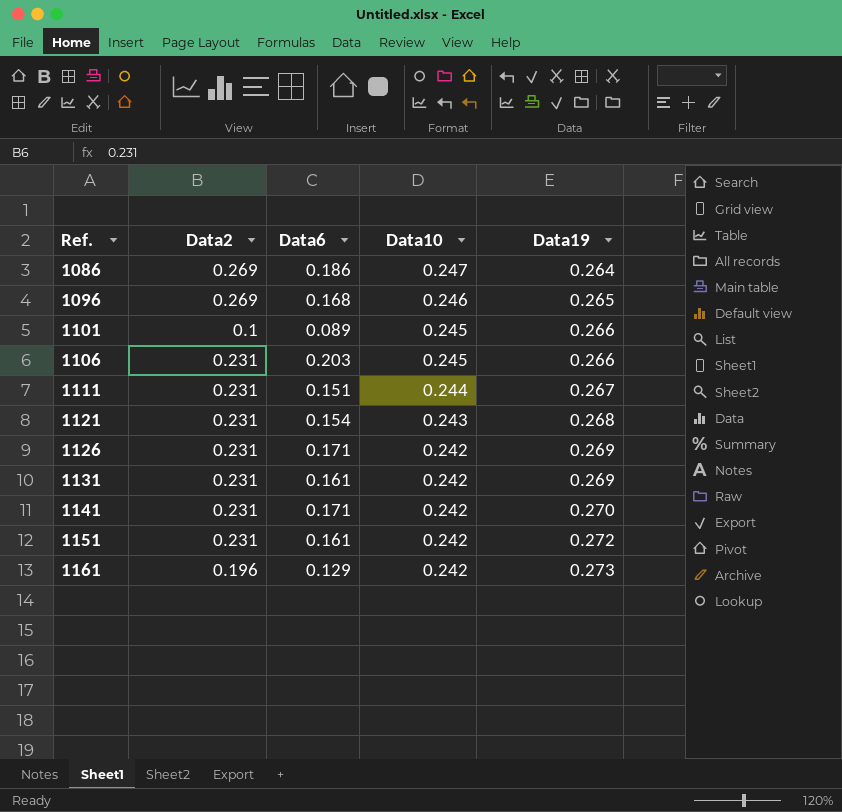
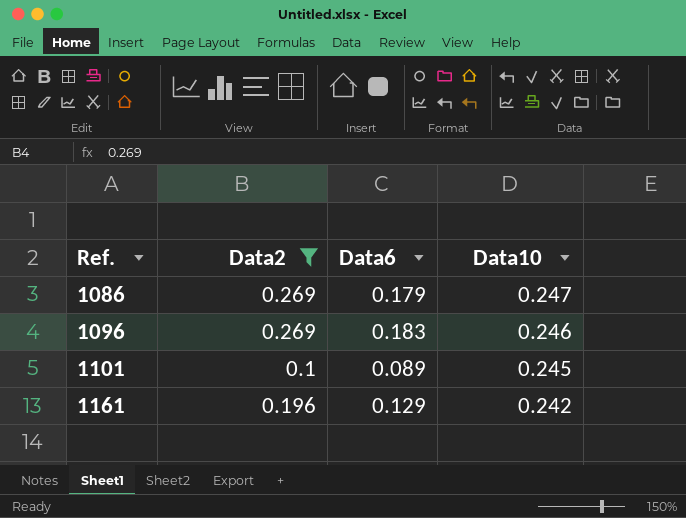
filter: none -> Data2 != 0.231
column Data19 | position: 5 -> none
1086 | Data6: 0.186 -> 0.179
1096 | Data6: 0.168 -> 0.183

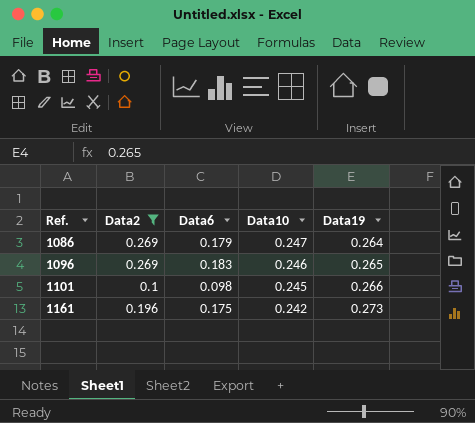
column Data19 | position: none -> 5
1101 | Data6: 0.089 -> 0.098
1161 | Data6: 0.129 -> 0.175

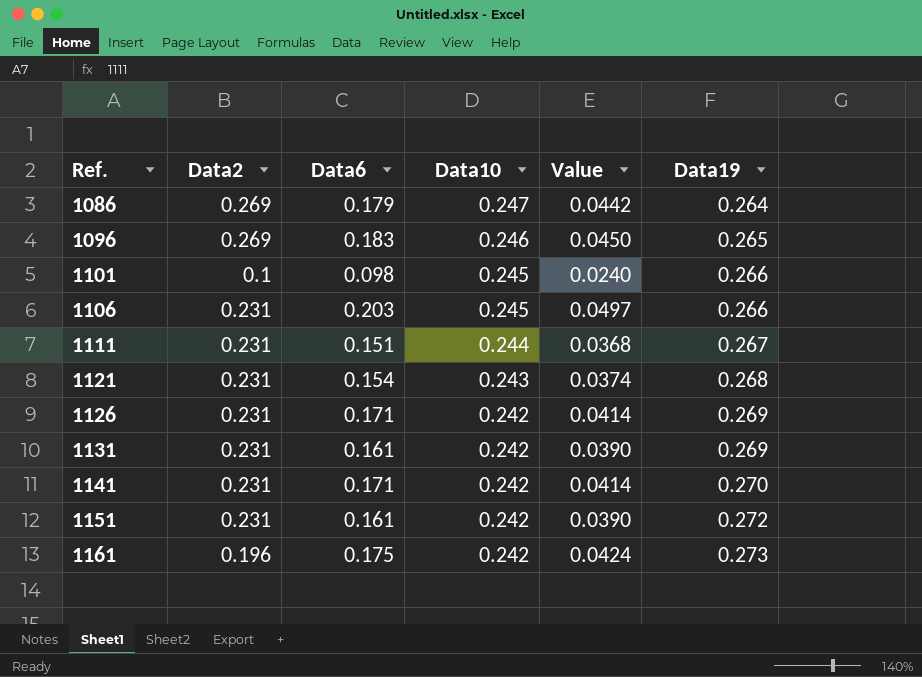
filter: Data2 != 0.231 -> none
column Value | formula: none -> [Data6] * [Data10]

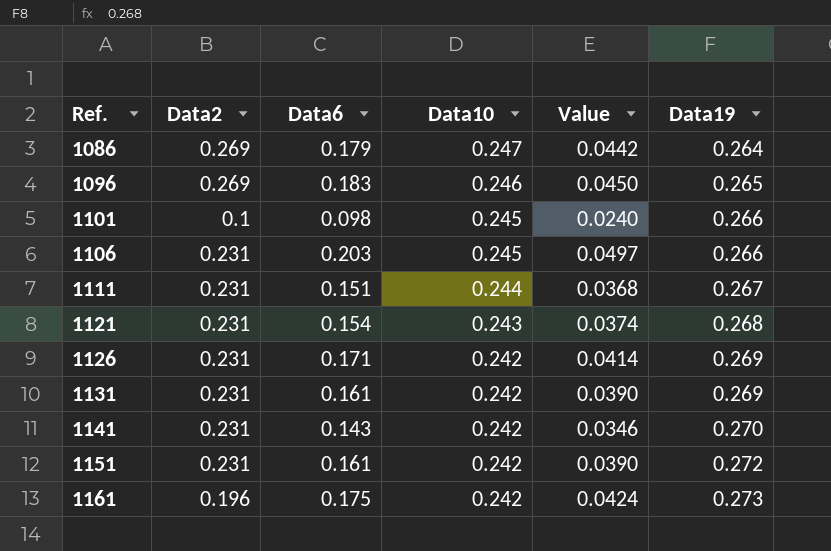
1141 | Data6: 0.171 -> 0.143
1141 | Value: 0.0414 -> 0.0346

